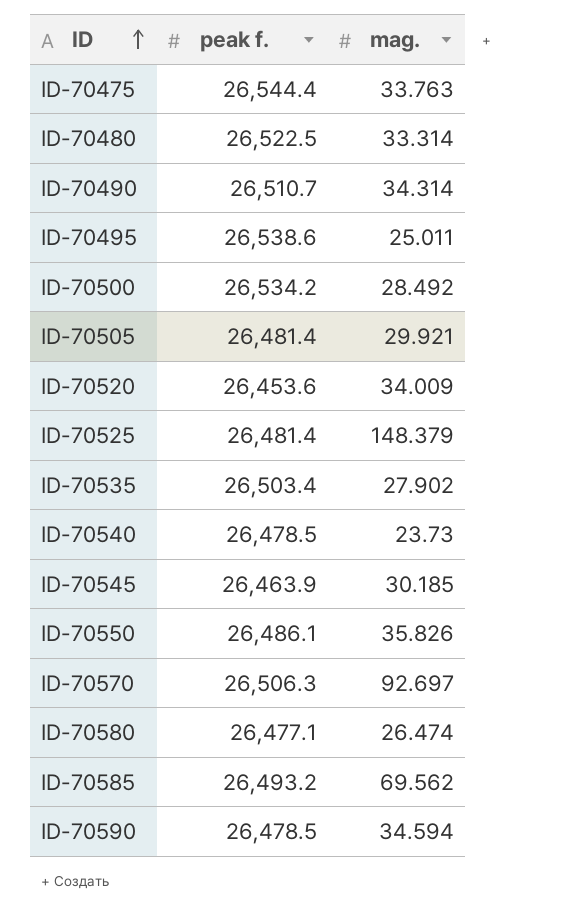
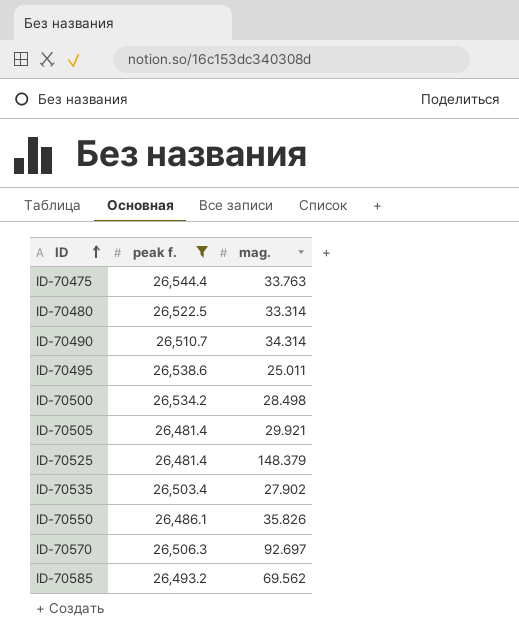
filter: none -> peak f. >= 26,481.4
ID-70500 | mag.: 28.492 -> 28.498

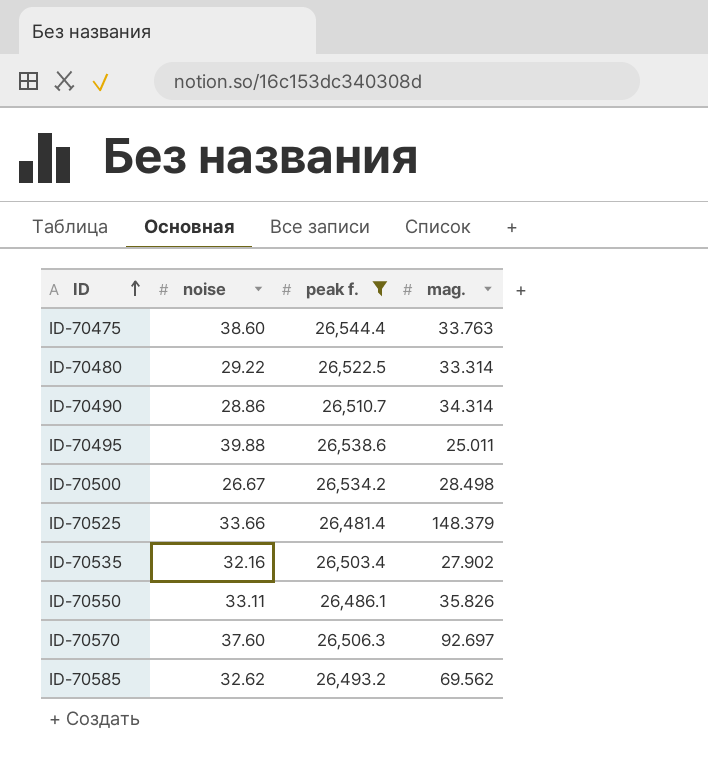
column noise | position: none -> 2
row ID-70505: 26,481.4 | 29.921 -> none

